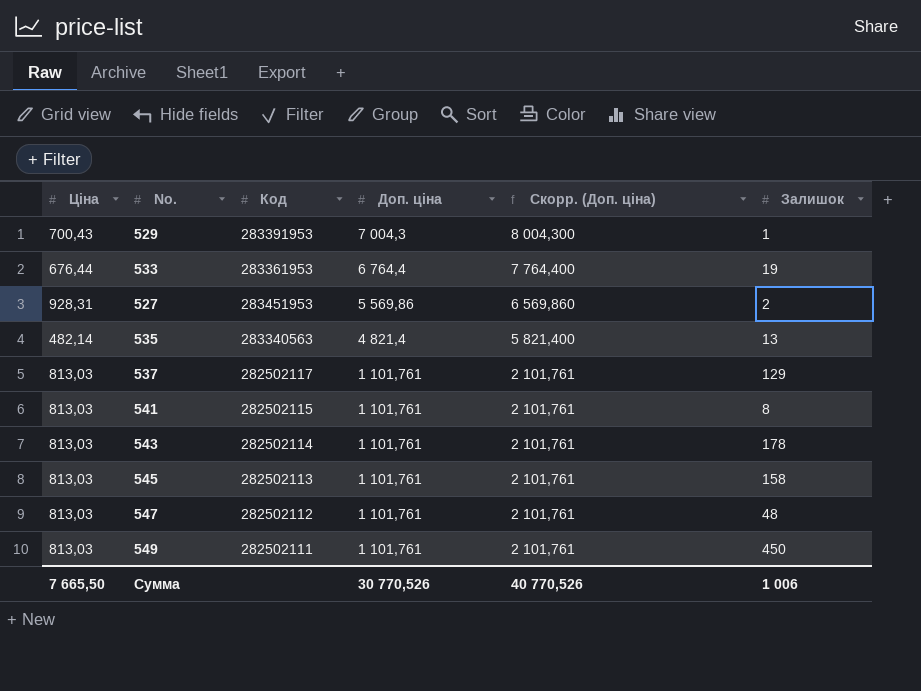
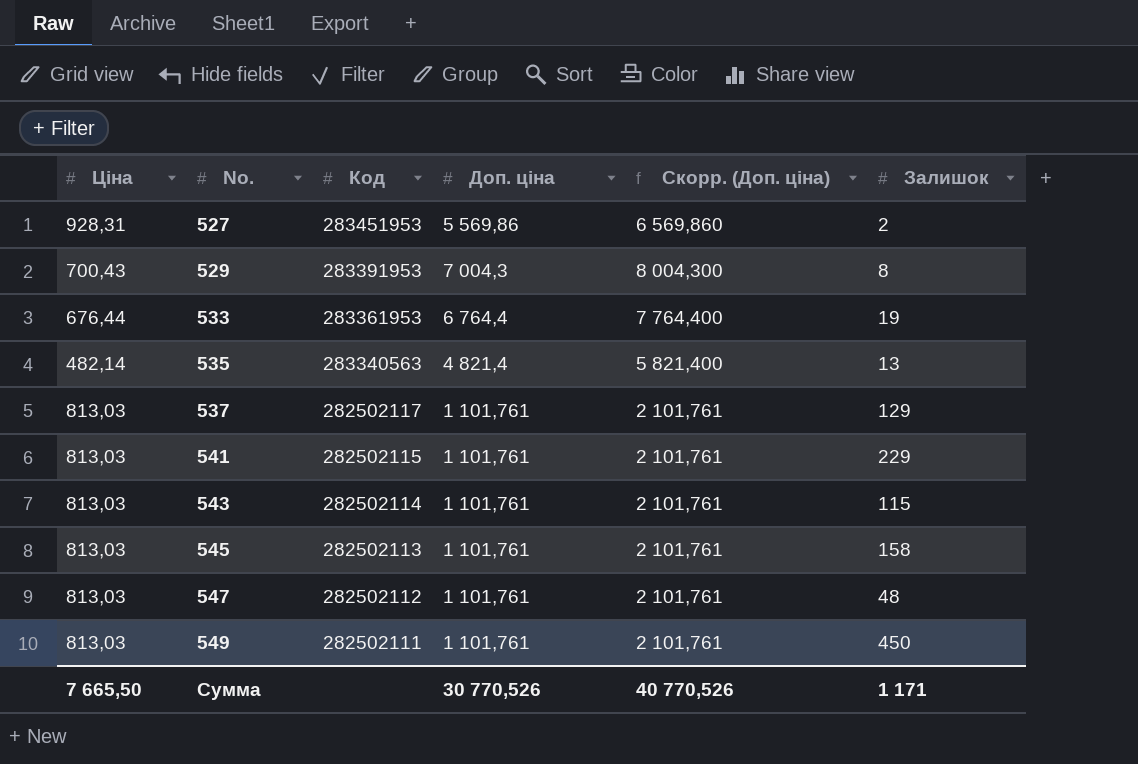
row order: Доп. ціна descending -> No. ascending
529 | Залишок: 1 -> 8
541 | Залишок: 8 -> 229
543 | Залишок: 178 -> 115
Сумма | Залишок: 1 006 -> 1 171

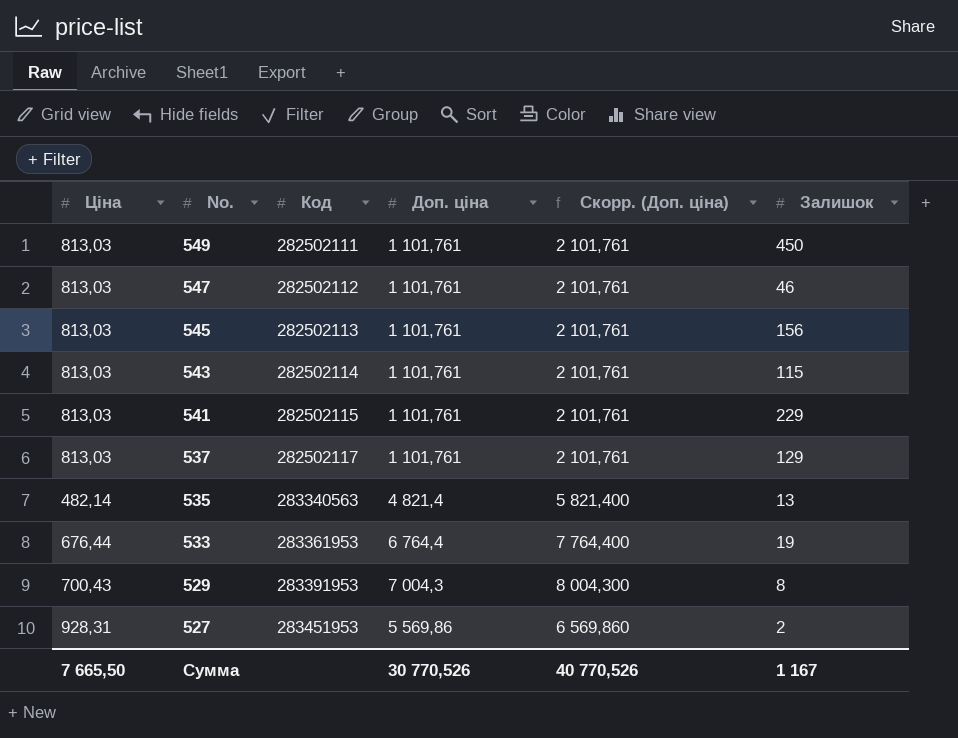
row order: No. ascending -> No. descending
547 | Залишок: 48 -> 46
545 | Залишок: 158 -> 156
Сумма | Залишок: 1 171 -> 1 167

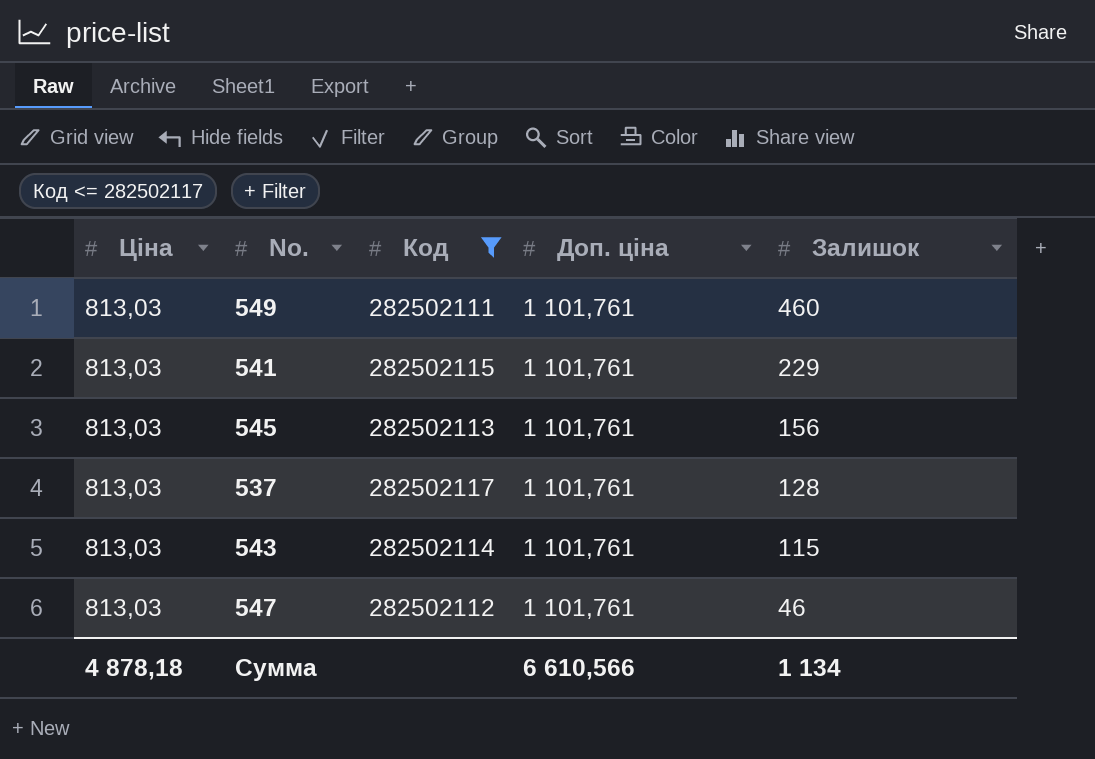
filter: none -> Код <= 282502117
row order: No. descending -> Залишок descending
column Скорр. (Доп. ціна) | formula: [Доп. ціна] + 1000 -> none
549 | Залишок: 450 -> 460
537 | Залишок: 129 -> 128
Сумма | Ціна: 7 665,50 -> 4 878,18
Сумма | Доп. ціна: 30 770,526 -> 6 610,566
Сумма | Залишок: 1 167 -> 1 134

